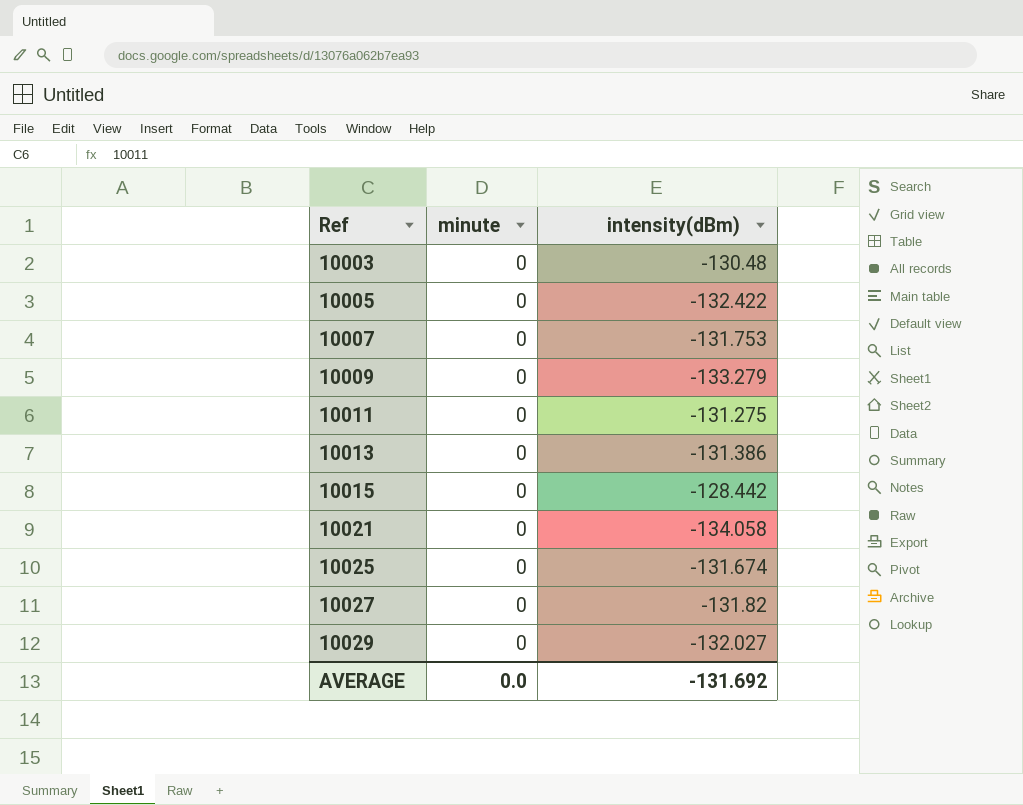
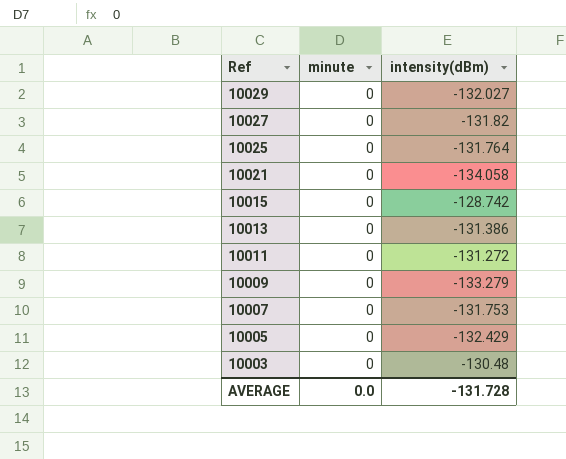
row order: Ref ascending -> Ref descending
10025 | intensity(dBm): -131.674 -> -131.764
10015 | intensity(dBm): -128.442 -> -128.742
10011 | intensity(dBm): -131.275 -> -131.272
10005 | intensity(dBm): -132.422 -> -132.429
AVERAGE | intensity(dBm): -131.692 -> -131.728

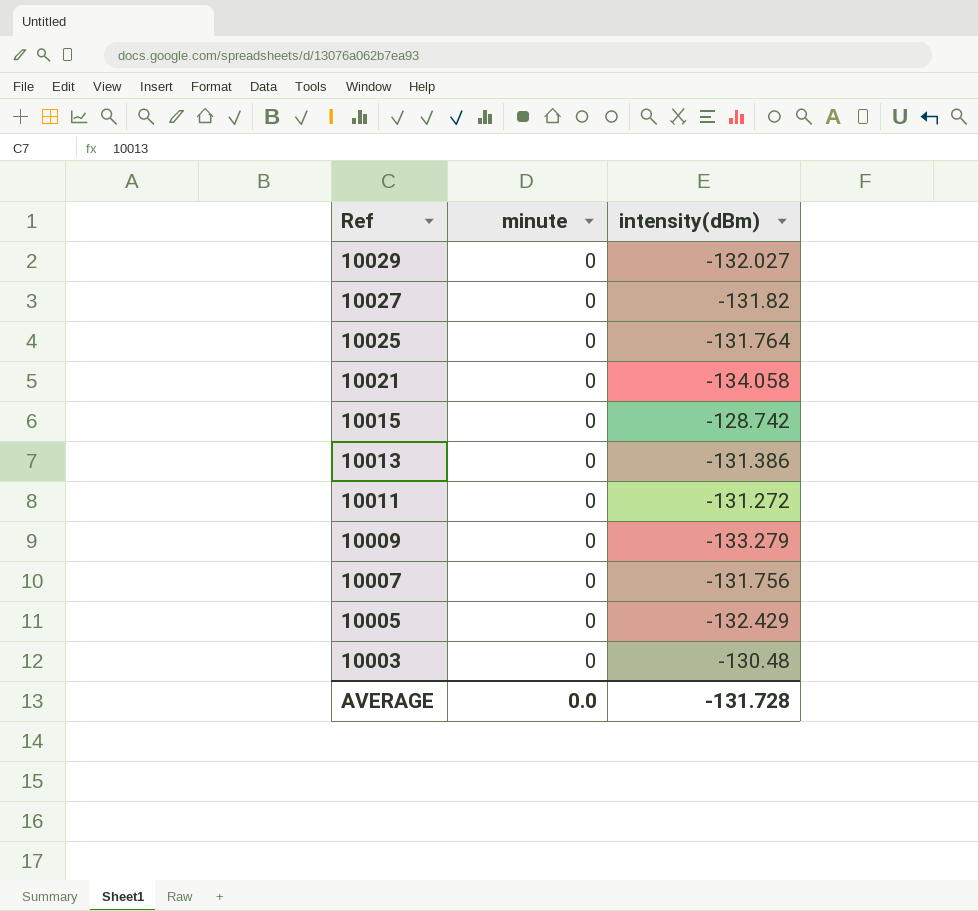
10007 | intensity(dBm): -131.753 -> -131.756

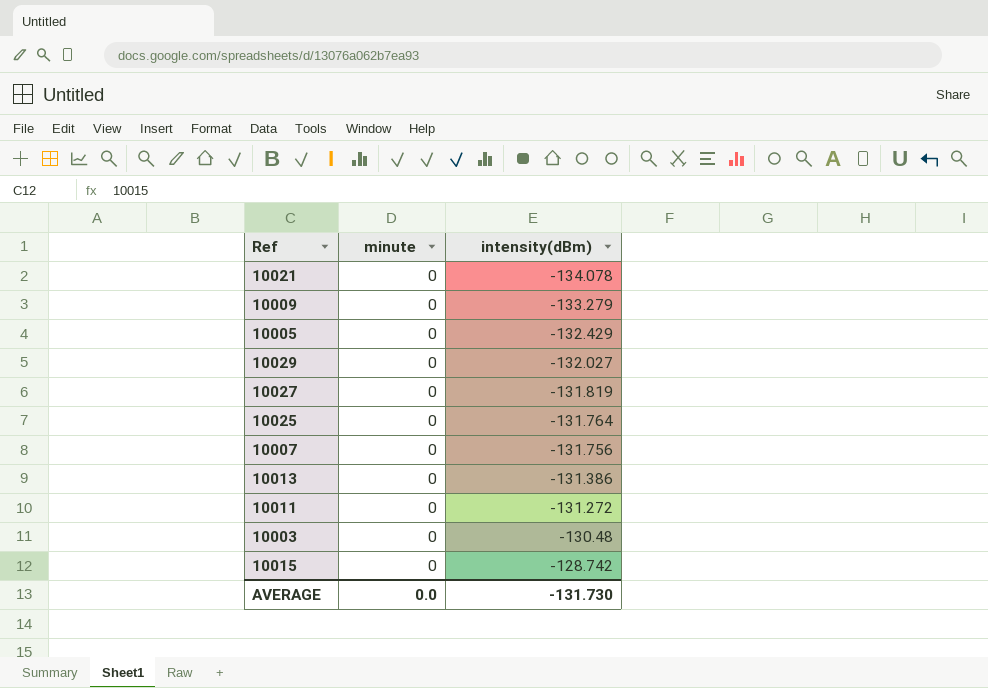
row order: Ref descending -> intensity(dBm) ascending
10021 | intensity(dBm): -134.058 -> -134.078
10027 | intensity(dBm): -131.82 -> -131.819
AVERAGE | intensity(dBm): -131.728 -> -131.730

